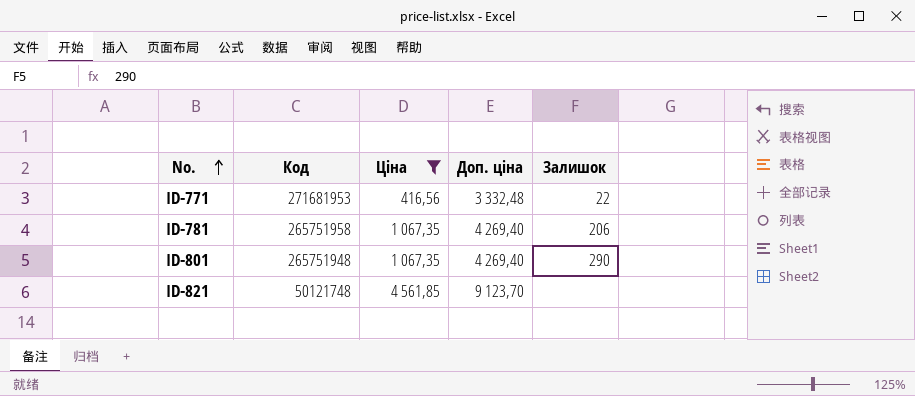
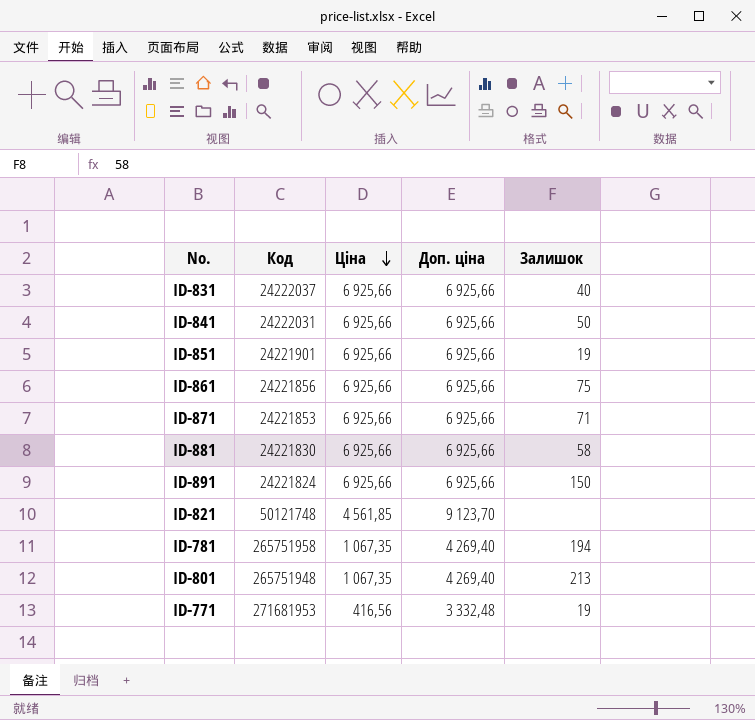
filter: Ціна != 6 925,66 -> none
row order: No. ascending -> Ціна descending
ID-781 | Залишок: 206 -> 194
ID-801 | Залишок: 290 -> 213
ID-771 | Залишок: 22 -> 19

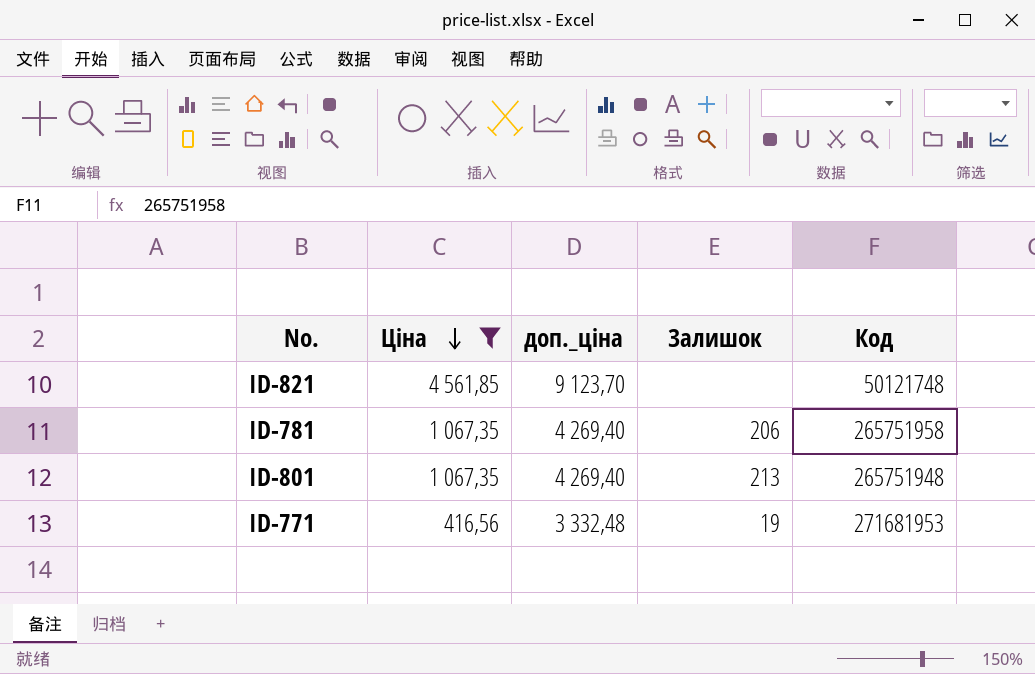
filter: none -> Ціна != 6 925,66
column name: Доп. ціна -> доп._ціна
column Код | position: 2 -> 5
ID-781 | Залишок: 194 -> 206

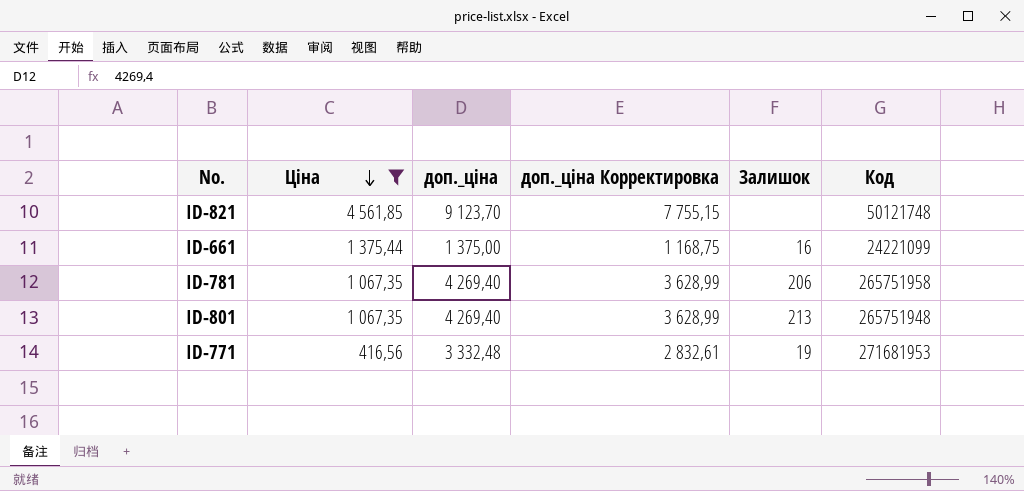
column доп._ціна Корректировка | formula: none -> [доп._ціна] * 0,85
row ID-661: none -> 1 375,44 | 1 375,00 | 1 168,75 | 16 | 24221099

